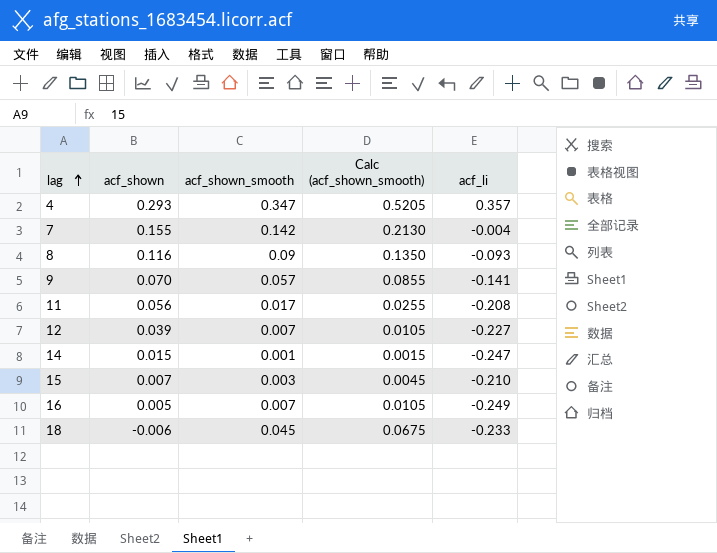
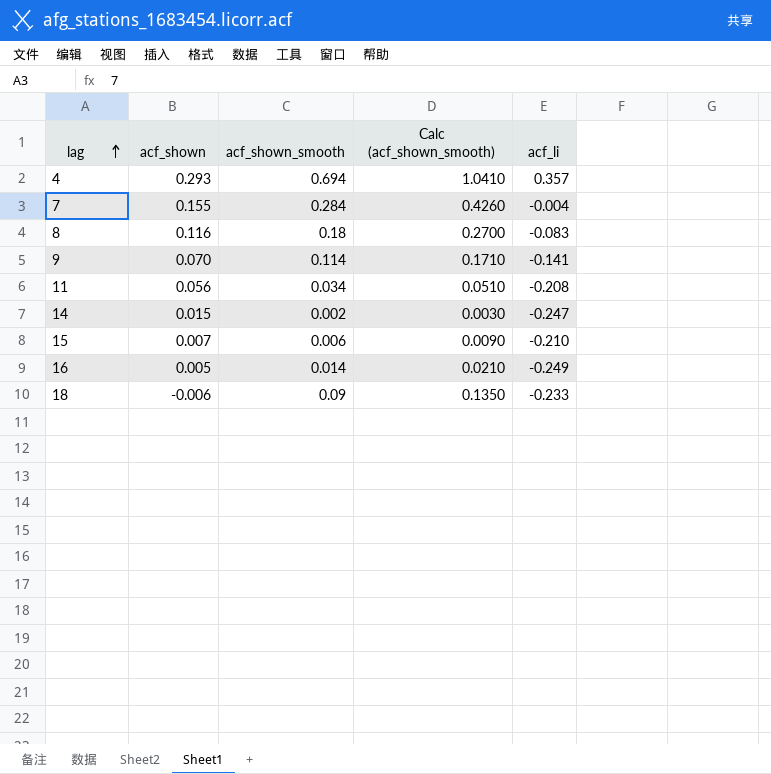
row 12: 0.039 | 0.007 | 0.0105 | -0.227 -> none
4 | acf_shown_smooth: 0.347 -> 0.694
4 | Calc (acf_shown_smooth): 0.5205 -> 1.0410
7 | acf_shown_smooth: 0.142 -> 0.284
7 | Calc (acf_shown_smooth): 0.2130 -> 0.4260
8 | acf_shown_smooth: 0.09 -> 0.18
8 | Calc (acf_shown_smooth): 0.1350 -> 0.2700
8 | acf_li: -0.093 -> -0.083
9 | acf_shown_smooth: 0.057 -> 0.114
9 | Calc (acf_shown_smooth): 0.0855 -> 0.1710
11 | acf_shown_smooth: 0.017 -> 0.034
11 | Calc (acf_shown_smooth): 0.0255 -> 0.0510
14 | acf_shown_smooth: 0.001 -> 0.002
14 | Calc (acf_shown_smooth): 0.0015 -> 0.0030
15 | acf_shown_smooth: 0.003 -> 0.006
15 | Calc (acf_shown_smooth): 0.0045 -> 0.0090
16 | acf_shown_smooth: 0.007 -> 0.014
16 | Calc (acf_shown_smooth): 0.0105 -> 0.0210
18 | acf_shown_smooth: 0.045 -> 0.09
18 | Calc (acf_shown_smooth): 0.0675 -> 0.1350

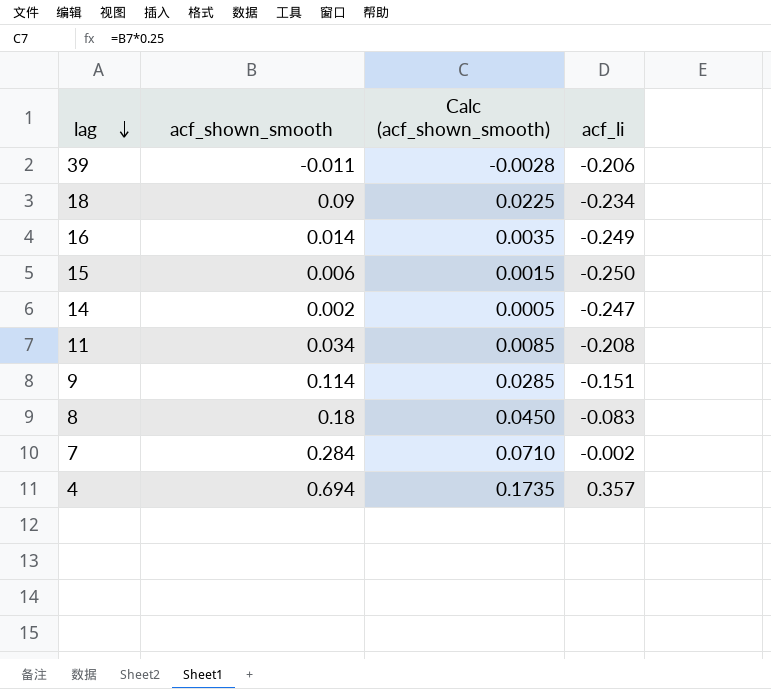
row order: lag ascending -> lag descending
column acf_shown | position: 2 -> none
column Calc (acf_shown_smooth) | formula: [acf_shown_smooth] * 1.5 -> [acf_shown_smooth] * 0.25
row 39: none -> -0.011 | -0.0028 | -0.206
18 | acf_li: -0.233 -> -0.234
15 | acf_li: -0.210 -> -0.250
9 | acf_li: -0.141 -> -0.151
7 | acf_li: -0.004 -> -0.002

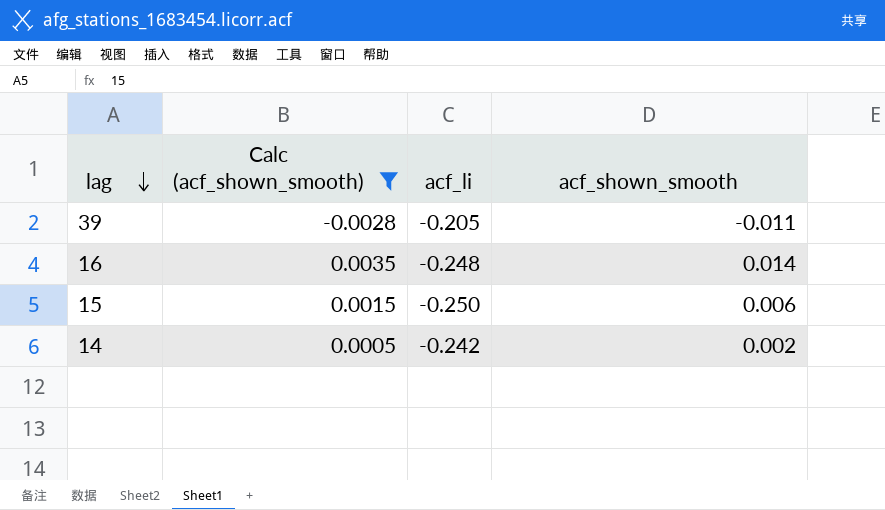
filter: none -> Calc (acf_shown_smooth) <= 0.0035
column acf_shown_smooth | position: 2 -> 4
39 | acf_li: -0.206 -> -0.205
16 | acf_li: -0.249 -> -0.248
14 | acf_li: -0.247 -> -0.242

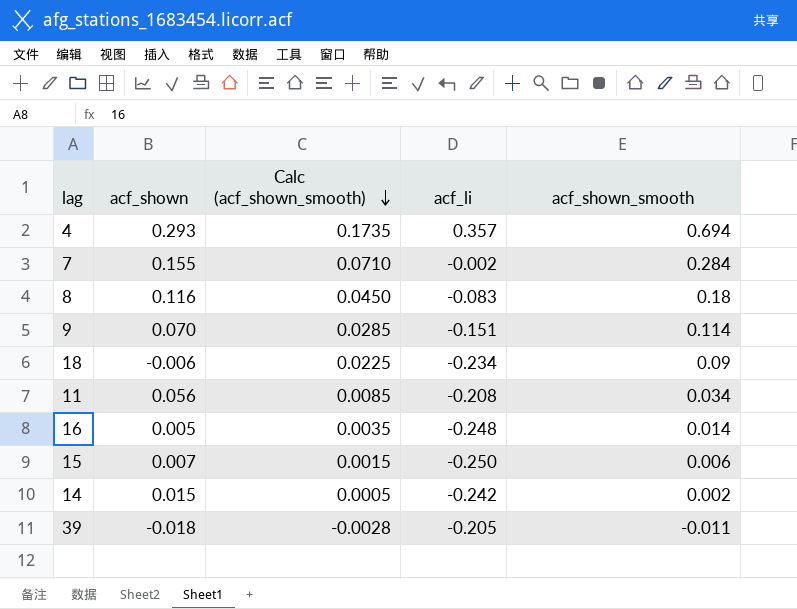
filter: Calc (acf_shown_smooth) <= 0.0035 -> none
row order: lag descending -> Calc (acf_shown_smooth) descending
column acf_shown | position: none -> 2

